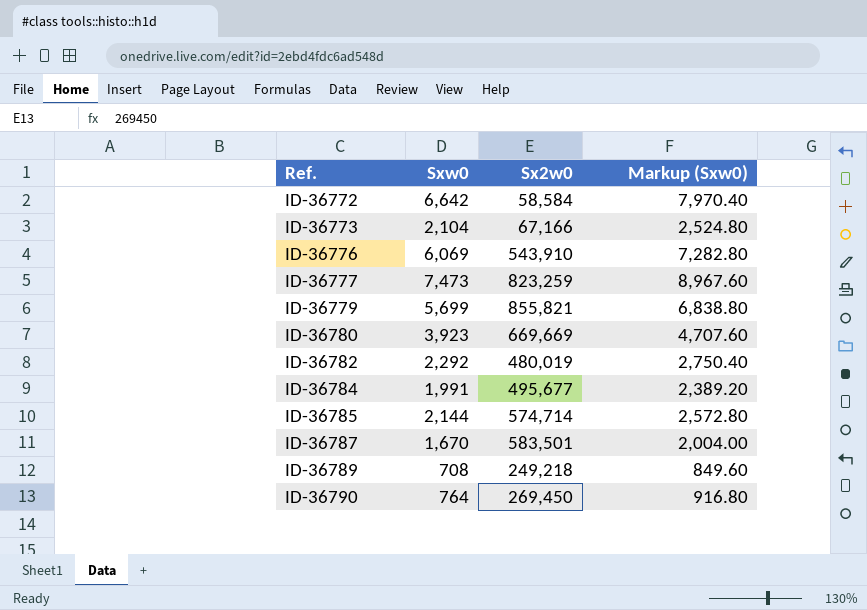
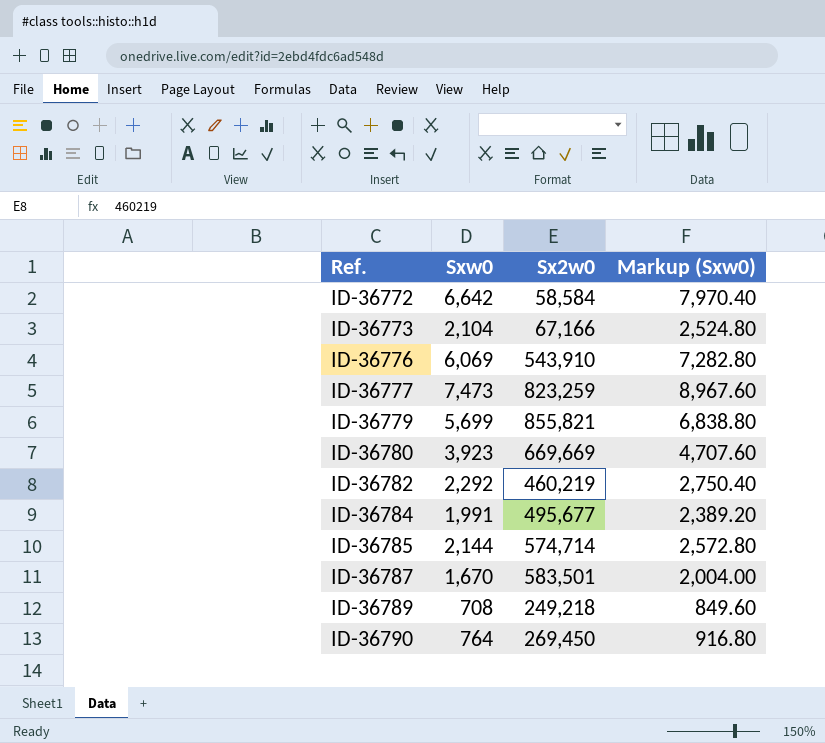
ID-36782 | Sx2w0: 480,019 -> 460,219

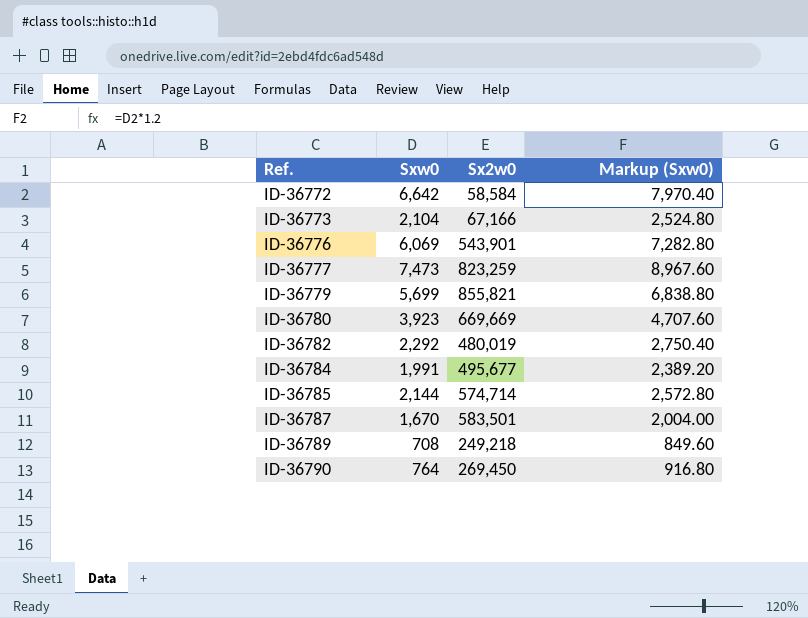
ID-36776 | Sx2w0: 543,910 -> 543,901
ID-36782 | Sx2w0: 460,219 -> 480,019

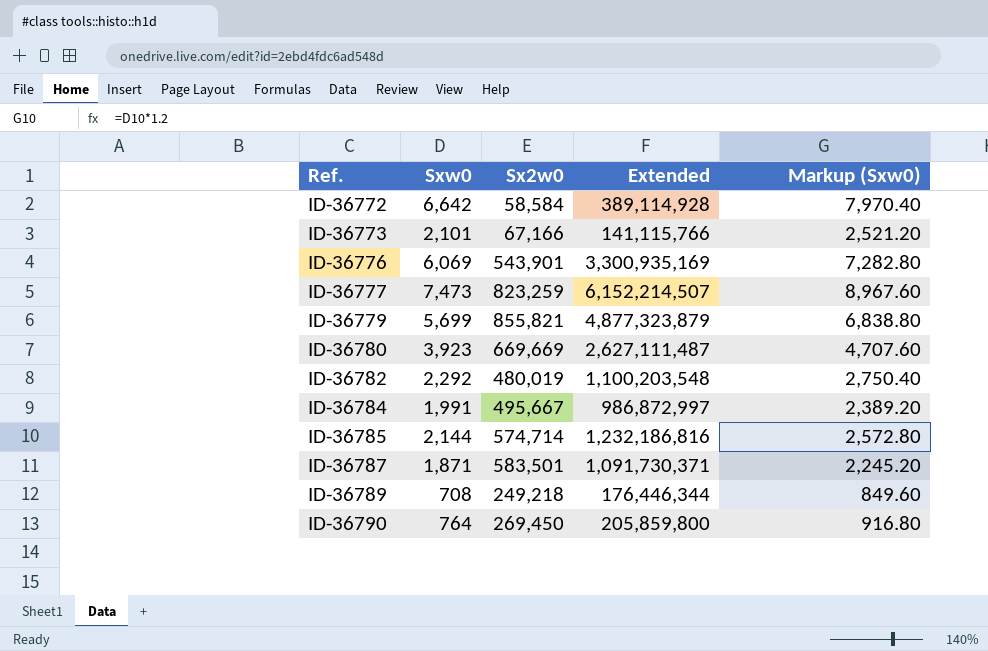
column Extended | formula: none -> [Sxw0] * [Sx2w0]
ID-36773 | Sxw0: 2,104 -> 2,101
ID-36773 | Markup (Sxw0): 2,524.80 -> 2,521.20
ID-36784 | Sx2w0: 495,677 -> 495,667
ID-36787 | Sxw0: 1,670 -> 1,871
ID-36787 | Markup (Sxw0): 2,004.00 -> 2,245.20

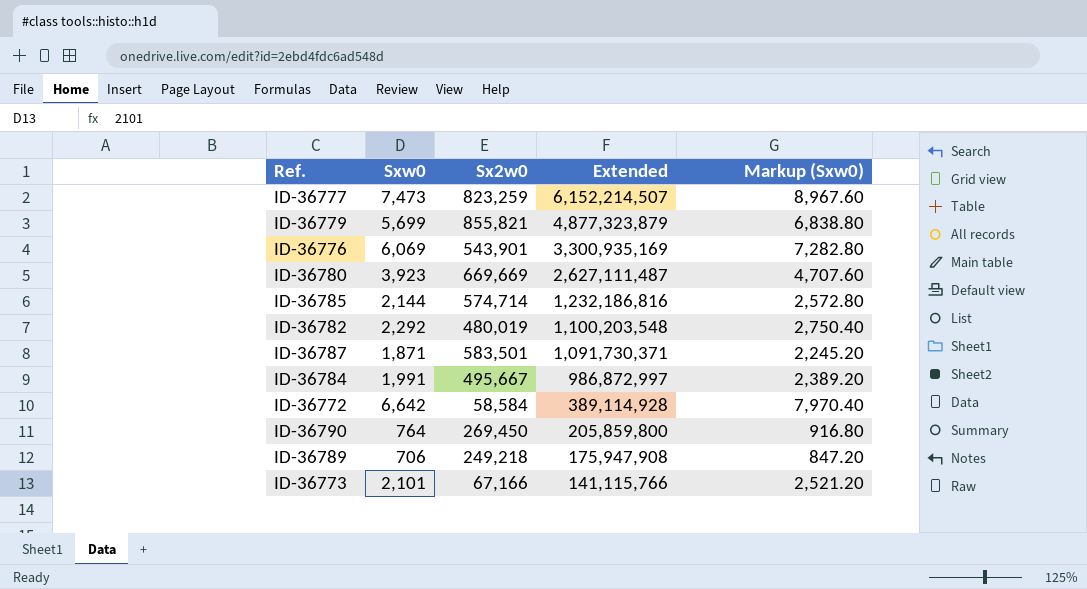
row order: Ref. ascending -> Extended descending
ID-36789 | Sxw0: 708 -> 706
ID-36789 | Extended: 176,446,344 -> 175,947,908
ID-36789 | Markup (Sxw0): 849.60 -> 847.20

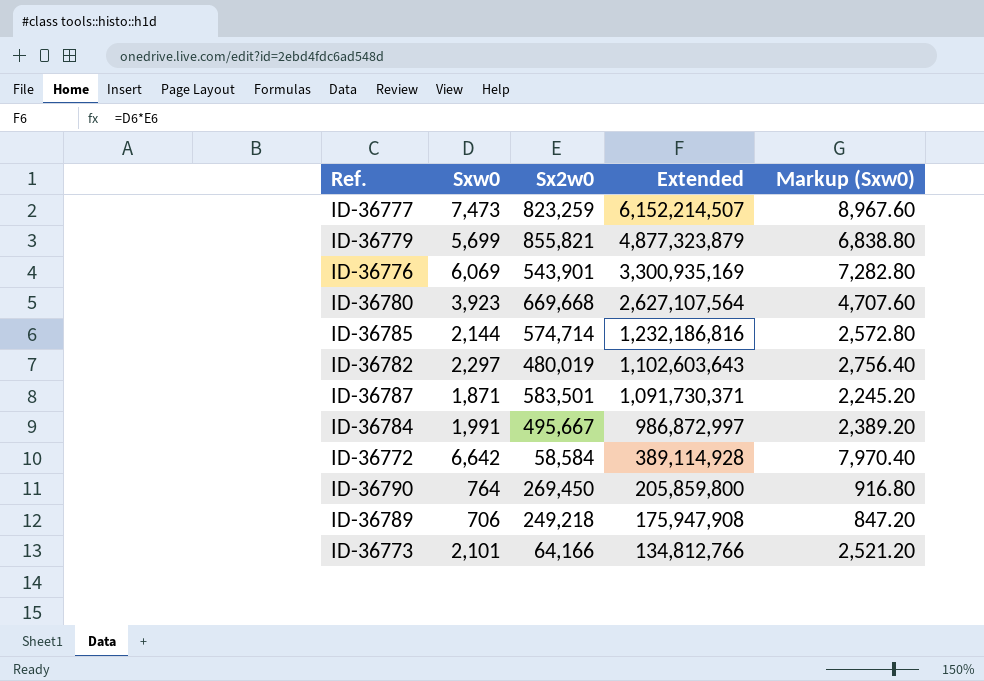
ID-36780 | Sx2w0: 669,669 -> 669,668
ID-36780 | Extended: 2,627,111,487 -> 2,627,107,564
ID-36782 | Sxw0: 2,292 -> 2,297
ID-36782 | Extended: 1,100,203,548 -> 1,102,603,643
ID-36782 | Markup (Sxw0): 2,750.40 -> 2,756.40
ID-36773 | Sx2w0: 67,166 -> 64,166
ID-36773 | Extended: 141,115,766 -> 134,812,766

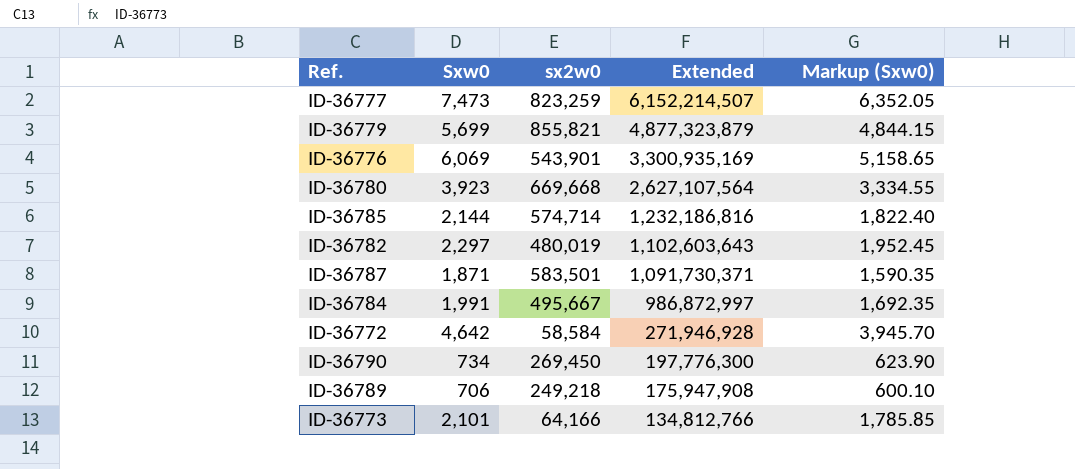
column name: Sx2w0 -> sx2w0
column Markup (Sxw0) | formula: [Sxw0] * 1.2 -> [Sxw0] * 0.85
ID-36772 | Sxw0: 6,642 -> 4,642
ID-36772 | Extended: 389,114,928 -> 271,946,928
ID-36790 | Sxw0: 764 -> 734
ID-36790 | Extended: 205,859,800 -> 197,776,300

